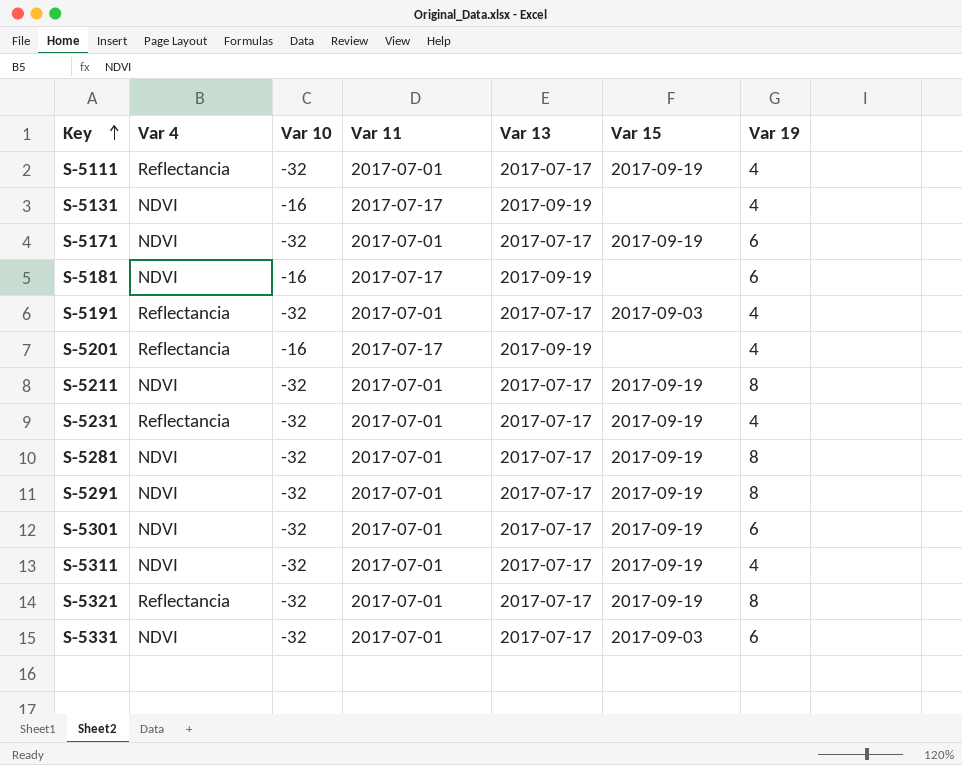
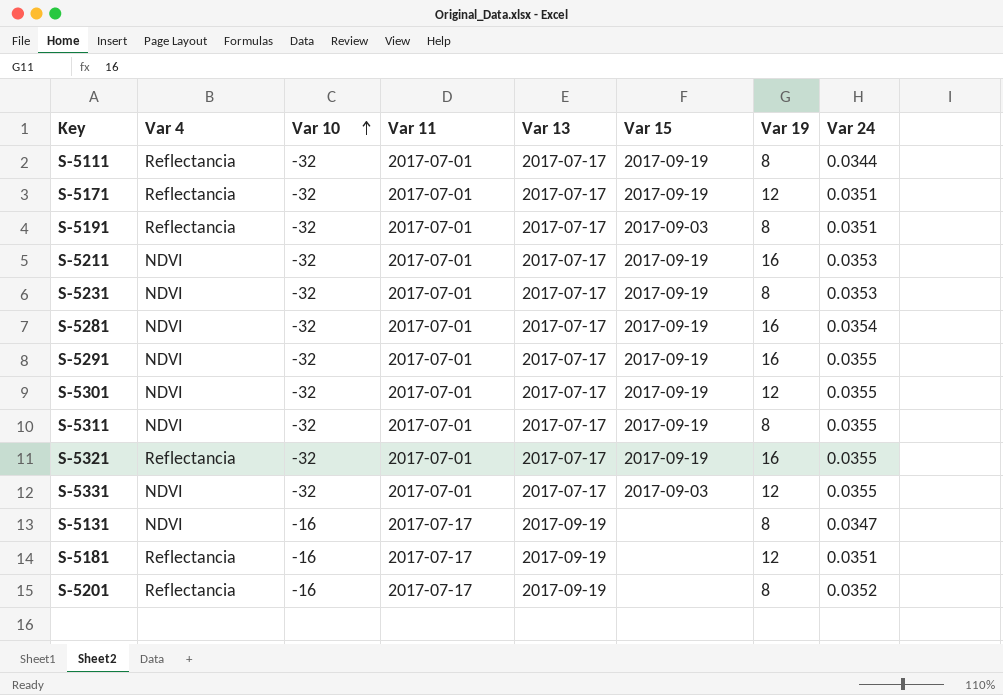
row order: Key ascending -> Var 10 ascending
column Var 24 | position: none -> 8
S-5111 | Var 19: 4 -> 8
S-5171 | Var 4: NDVI -> Reflectancia
S-5171 | Var 19: 6 -> 12
S-5191 | Var 19: 4 -> 8
S-5211 | Var 19: 8 -> 16
S-5231 | Var 4: Reflectancia -> NDVI
S-5231 | Var 19: 4 -> 8
S-5281 | Var 19: 8 -> 16
S-5291 | Var 19: 8 -> 16
S-5301 | Var 19: 6 -> 12
S-5311 | Var 19: 4 -> 8
S-5321 | Var 19: 8 -> 16
S-5331 | Var 19: 6 -> 12
S-5131 | Var 19: 4 -> 8
S-5181 | Var 4: NDVI -> Reflectancia
S-5181 | Var 19: 6 -> 12
S-5201 | Var 19: 4 -> 8

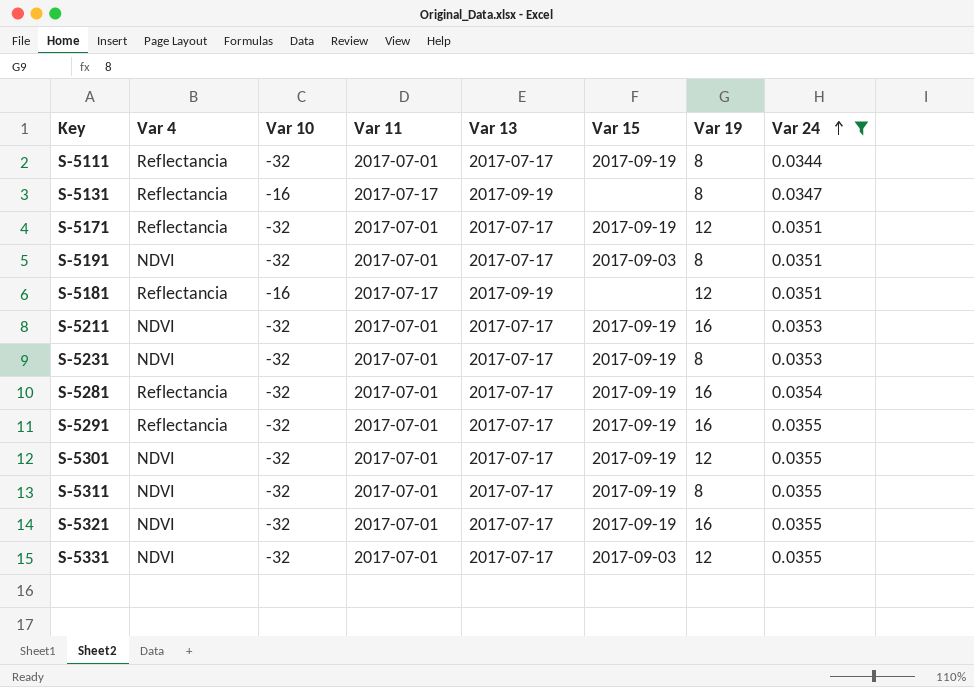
filter: none -> Var 24 != 0.0352
row order: Var 10 ascending -> Var 24 ascending
S-5131 | Var 4: NDVI -> Reflectancia
S-5191 | Var 4: Reflectancia -> NDVI
S-5281 | Var 4: NDVI -> Reflectancia
S-5291 | Var 4: NDVI -> Reflectancia
S-5321 | Var 4: Reflectancia -> NDVI

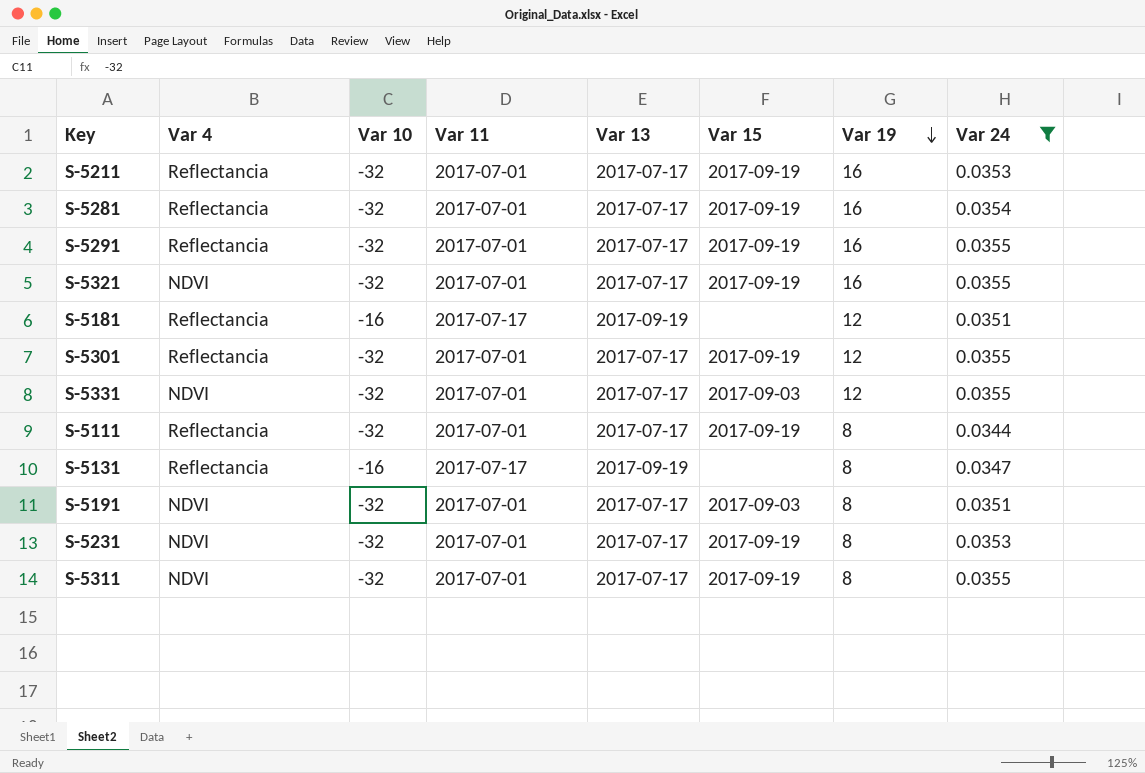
row order: Var 24 ascending -> Var 19 descending
row S-5171: Reflectancia | -32 | 2017-07-01 | 2017-07-17 | 2017-09-19 | 12 | 0.0351 -> none
S-5211 | Var 4: NDVI -> Reflectancia
S-5301 | Var 4: NDVI -> Reflectancia

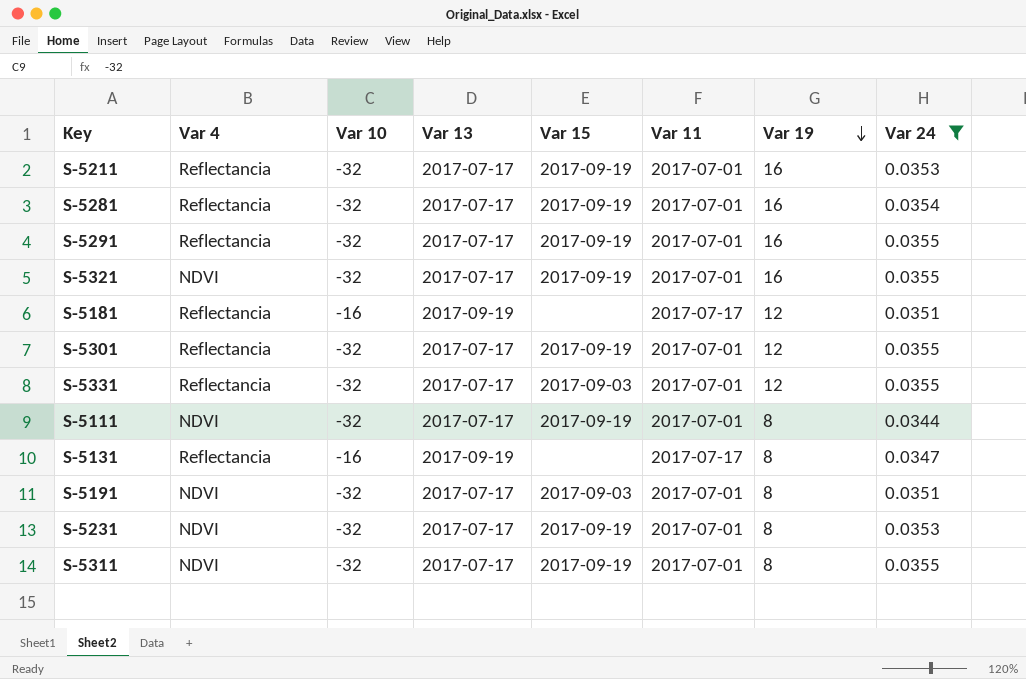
column Var 11 | position: 4 -> 6
S-5331 | Var 4: NDVI -> Reflectancia
S-5111 | Var 4: Reflectancia -> NDVI

